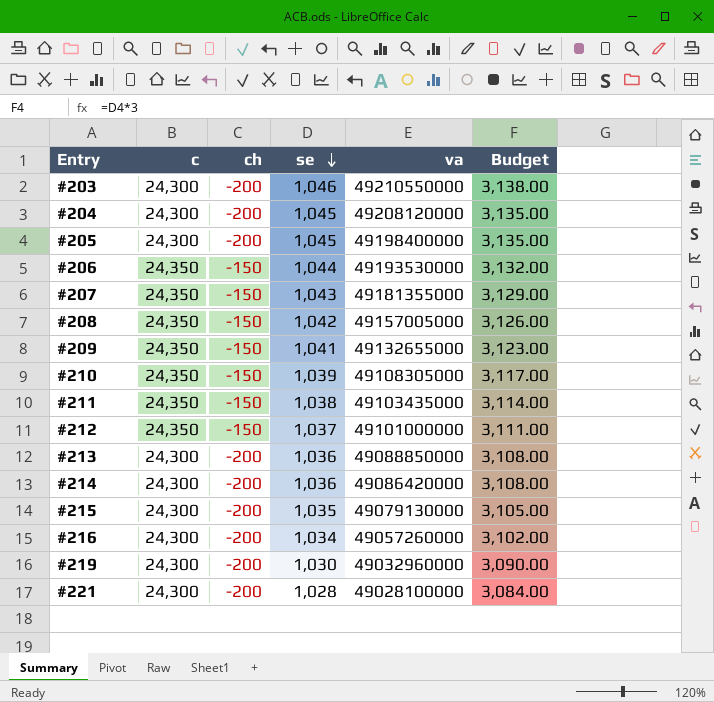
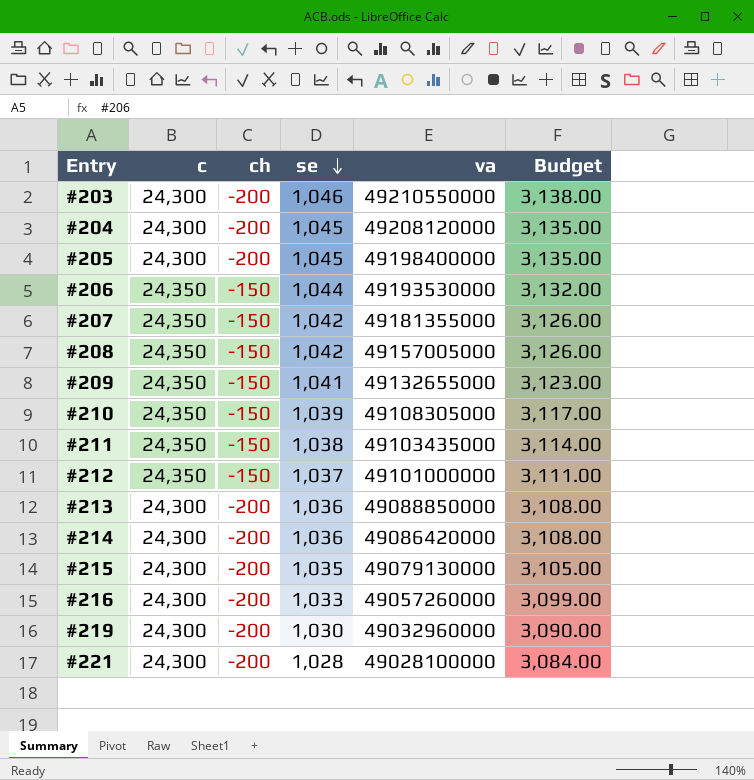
#207 | se: 1,043 -> 1,042
#207 | Budget: 3,129.00 -> 3,126.00
#216 | se: 1,034 -> 1,033
#216 | Budget: 3,102.00 -> 3,099.00

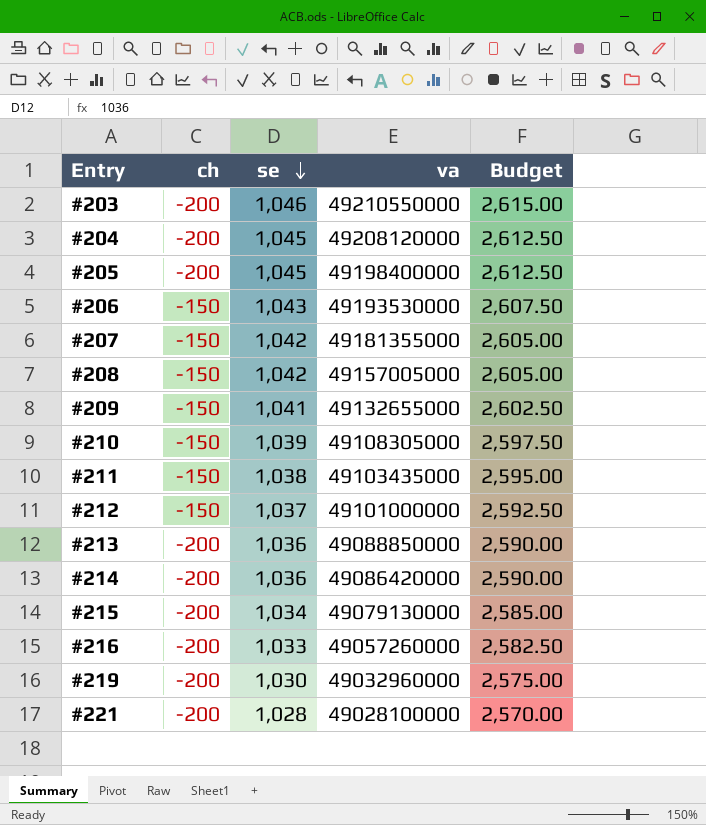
column c | position: 2 -> none
column Budget | formula: [se] * 3 -> [se] * 2.5
#206 | se: 1,044 -> 1,043
#215 | se: 1,035 -> 1,034

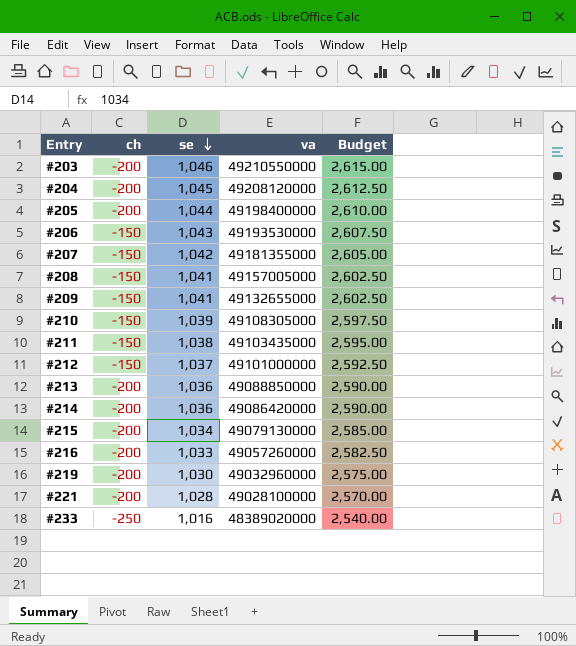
#205 | se: 1,045 -> 1,044
#205 | Budget: 2,612.50 -> 2,610.00
#208 | se: 1,042 -> 1,041
#208 | Budget: 2,605.00 -> 2,602.50
row #233: none -> -250 | 1,016 | 48389020000 | 2,540.00

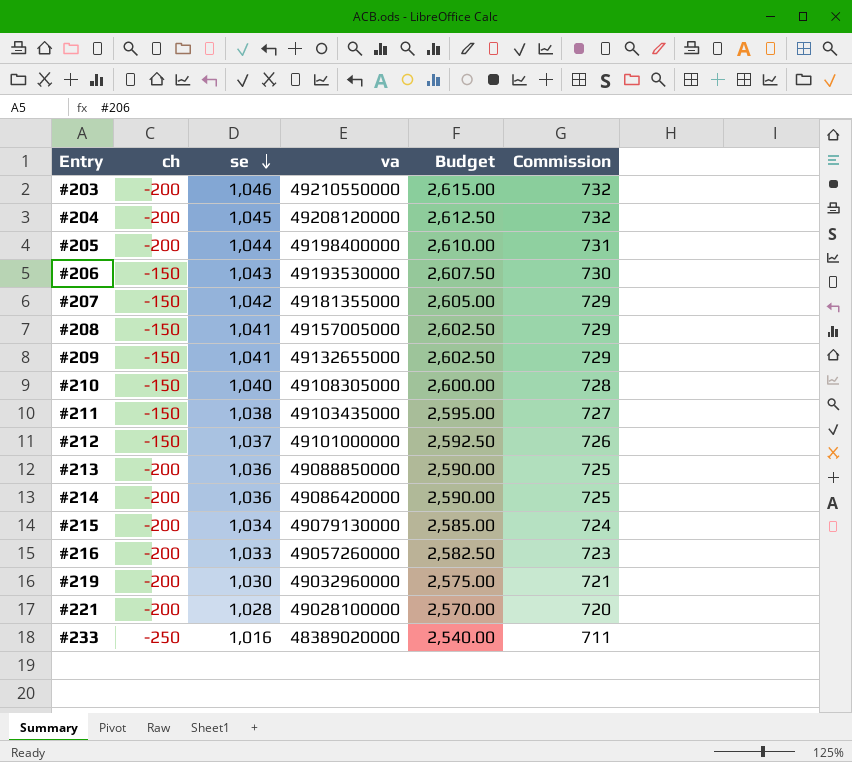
column Commission | formula: none -> [se] * 0.7
#210 | se: 1,039 -> 1,040
#210 | Budget: 2,597.50 -> 2,600.00

